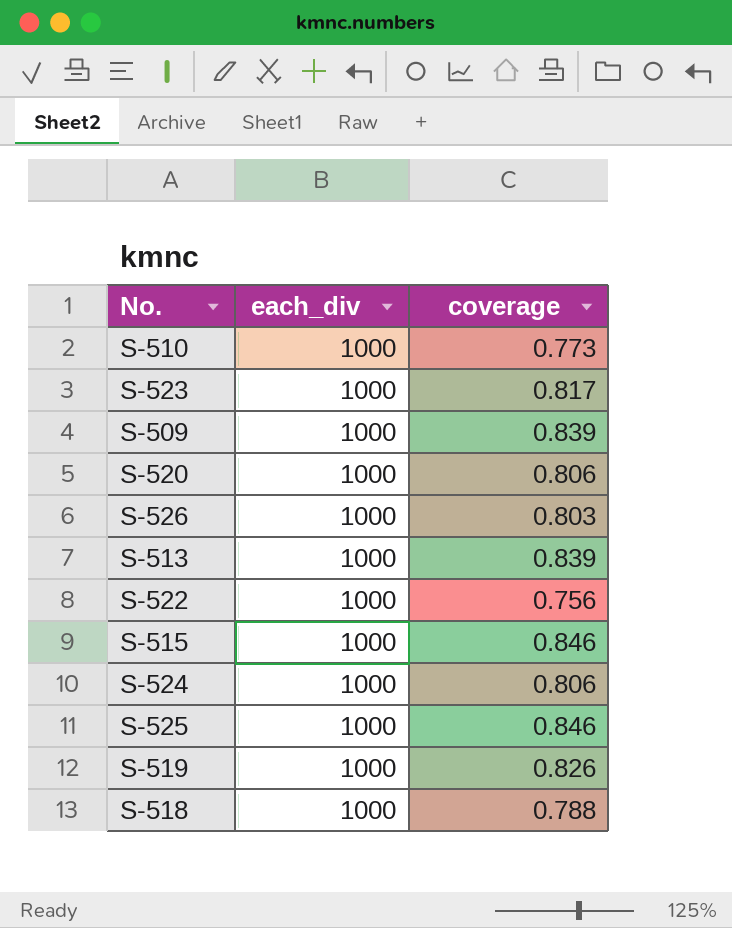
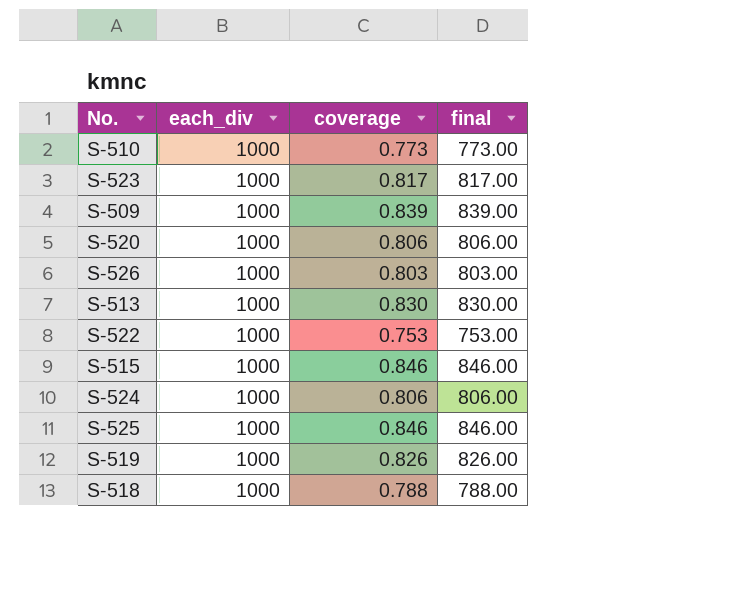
column final | formula: none -> [each_div] * [coverage]
S-513 | coverage: 0.839 -> 0.830
S-522 | coverage: 0.756 -> 0.753

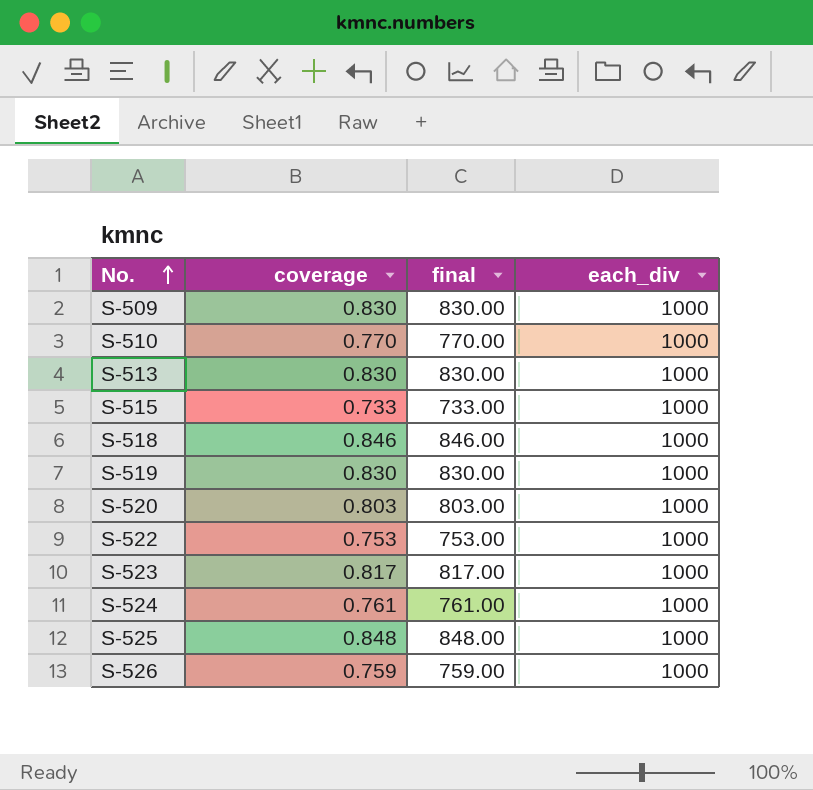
row order: none -> No. ascending
column each_div | position: 2 -> 4
S-509 | coverage: 0.839 -> 0.830
S-509 | final: 839.00 -> 830.00
S-510 | coverage: 0.773 -> 0.770
S-510 | final: 773.00 -> 770.00
S-515 | coverage: 0.846 -> 0.733
S-515 | final: 846.00 -> 733.00
S-518 | coverage: 0.788 -> 0.846
S-518 | final: 788.00 -> 846.00
S-519 | coverage: 0.826 -> 0.830
S-519 | final: 826.00 -> 830.00
S-520 | coverage: 0.806 -> 0.803
S-520 | final: 806.00 -> 803.00
S-524 | coverage: 0.806 -> 0.761
S-524 | final: 806.00 -> 761.00
S-525 | coverage: 0.846 -> 0.848
S-525 | final: 846.00 -> 848.00
S-526 | coverage: 0.803 -> 0.759
S-526 | final: 803.00 -> 759.00

